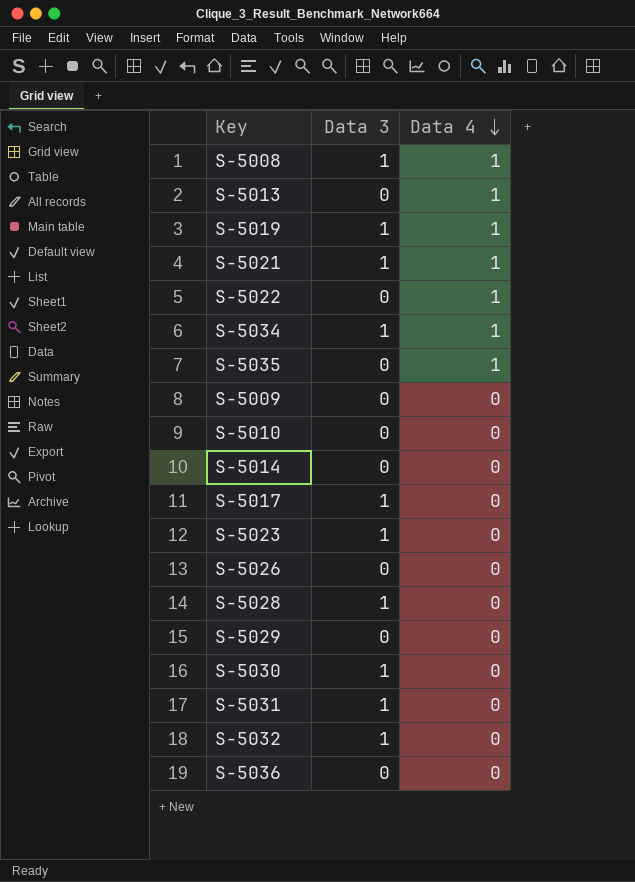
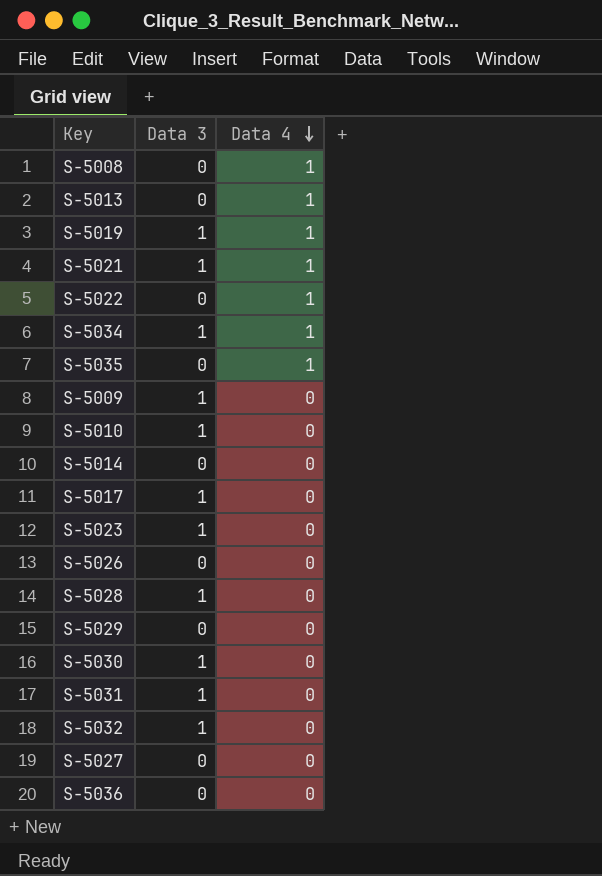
S-5008 | Data 3: 1 -> 0
S-5009 | Data 3: 0 -> 1
S-5010 | Data 3: 0 -> 1
row S-5027: none -> 0 | 0

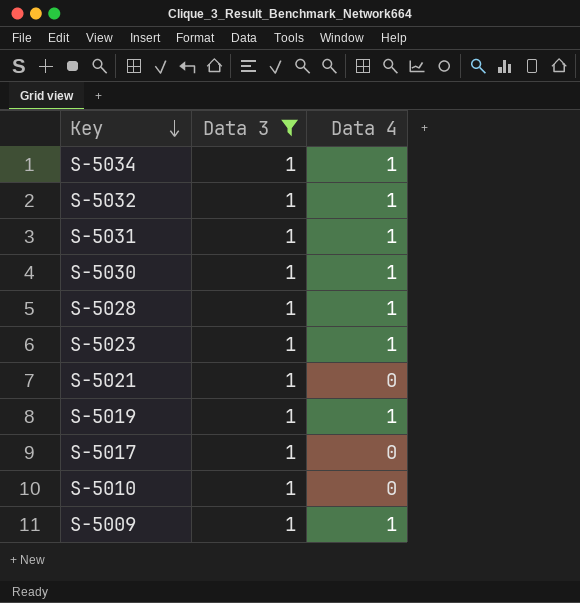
filter: none -> Data 3 = 1
row order: Data 4 descending -> Key descending
S-5032 | Data 4: 0 -> 1
S-5031 | Data 4: 0 -> 1
S-5030 | Data 4: 0 -> 1
S-5028 | Data 4: 0 -> 1
S-5023 | Data 4: 0 -> 1
S-5021 | Data 4: 1 -> 0
S-5009 | Data 4: 0 -> 1

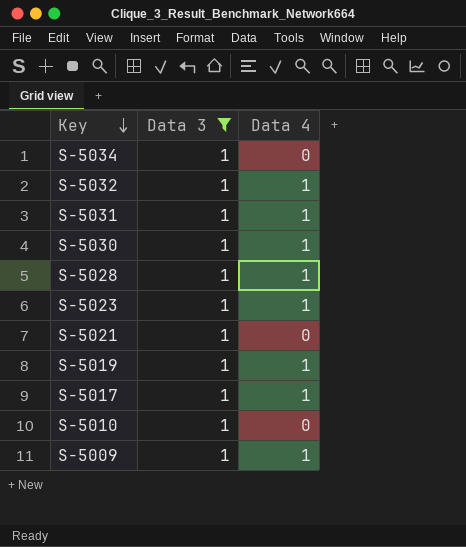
S-5034 | Data 4: 1 -> 0
S-5017 | Data 4: 0 -> 1

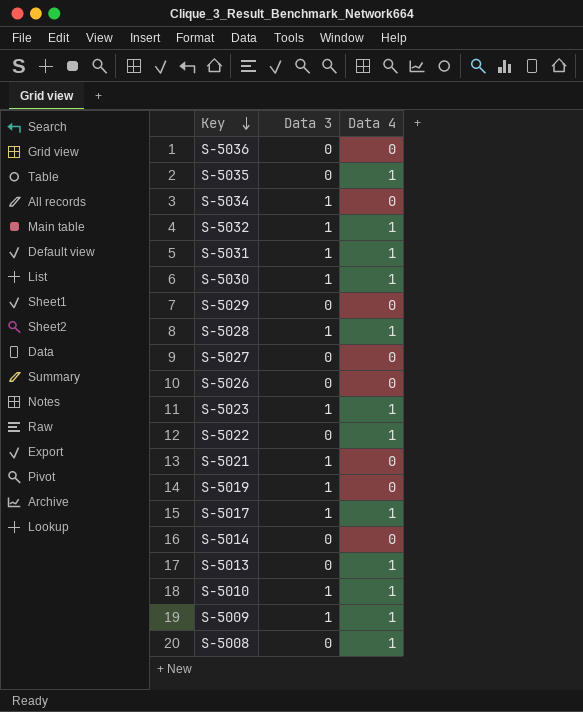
filter: Data 3 = 1 -> none
S-5019 | Data 4: 1 -> 0
S-5010 | Data 4: 0 -> 1

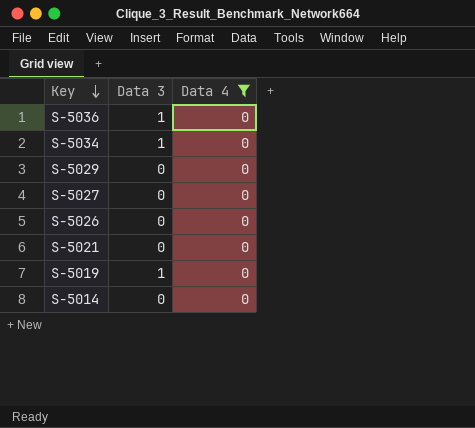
filter: none -> Data 4 = 0
S-5036 | Data 3: 0 -> 1
S-5021 | Data 3: 1 -> 0

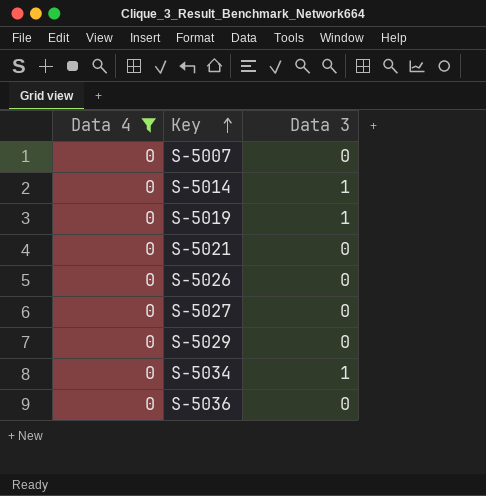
row order: Key descending -> Key ascending
column Data 4 | position: 3 -> 1
row S-5007: none -> 0 | 0
S-5014 | Data 3: 0 -> 1
S-5036 | Data 3: 1 -> 0

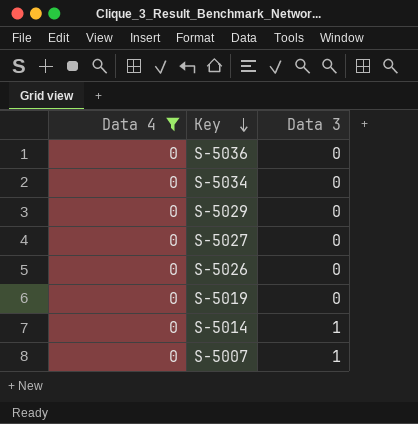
row order: Key ascending -> Key descending
row S-5021: 0 | 0 -> none
S-5034 | Data 3: 1 -> 0
S-5019 | Data 3: 1 -> 0
S-5007 | Data 3: 0 -> 1

